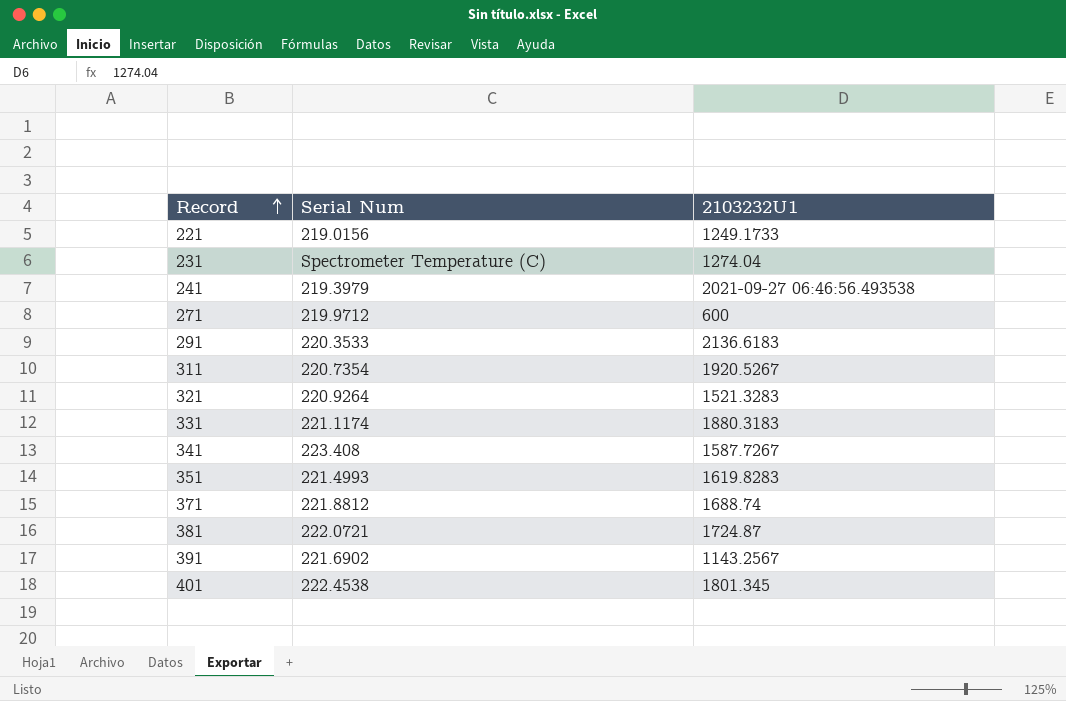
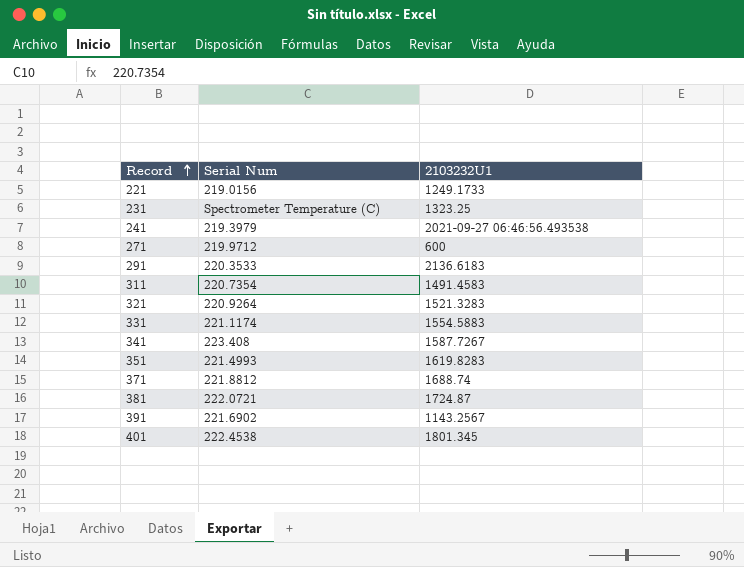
231 | 2103232U1: 1274.04 -> 1323.25
311 | 2103232U1: 1920.5267 -> 1491.4583
331 | 2103232U1: 1880.3183 -> 1554.5883

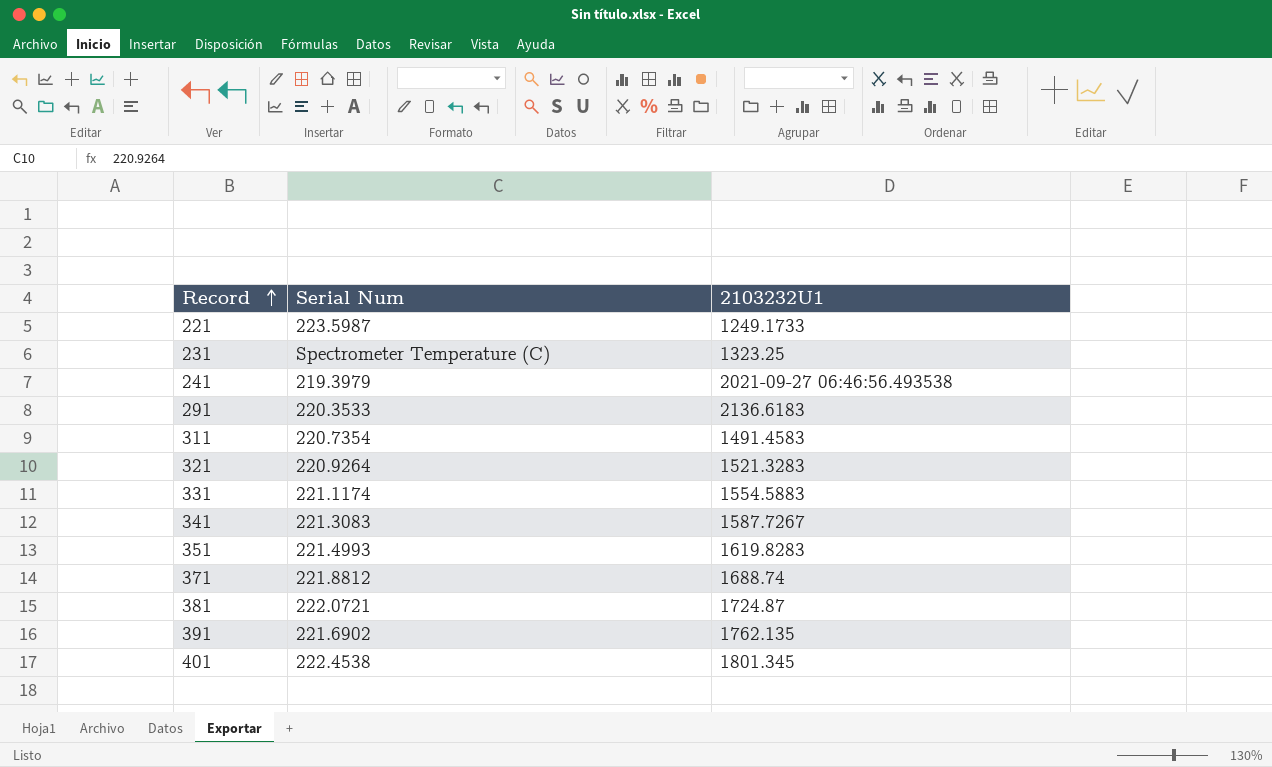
row 271: 219.9712 | 600 -> none
221 | Serial Num: 219.0156 -> 223.5987
341 | Serial Num: 223.408 -> 221.3083
391 | 2103232U1: 1143.2567 -> 1762.135

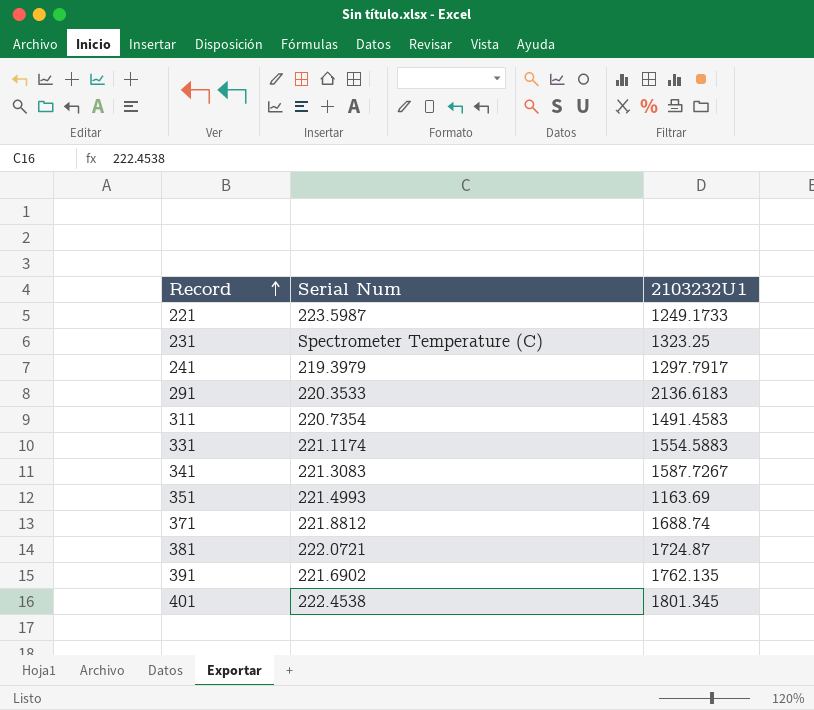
row 321: 220.9264 | 1521.3283 -> none
241 | 2103232U1: 2021-09-27 06:46:56.493538 -> 1297.7917
351 | 2103232U1: 1619.8283 -> 1163.69

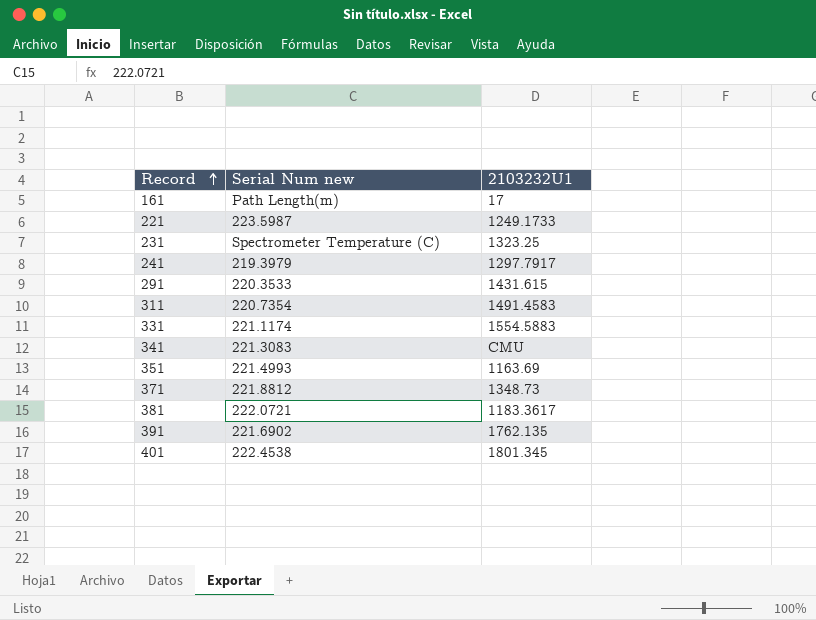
column name: Serial Num -> Serial Num new
row 161: none -> Path Length(m) | 17
291 | 2103232U1: 2136.6183 -> 1431.615
341 | 2103232U1: 1587.7267 -> CMU
371 | 2103232U1: 1688.74 -> 1348.73
381 | 2103232U1: 1724.87 -> 1183.3617

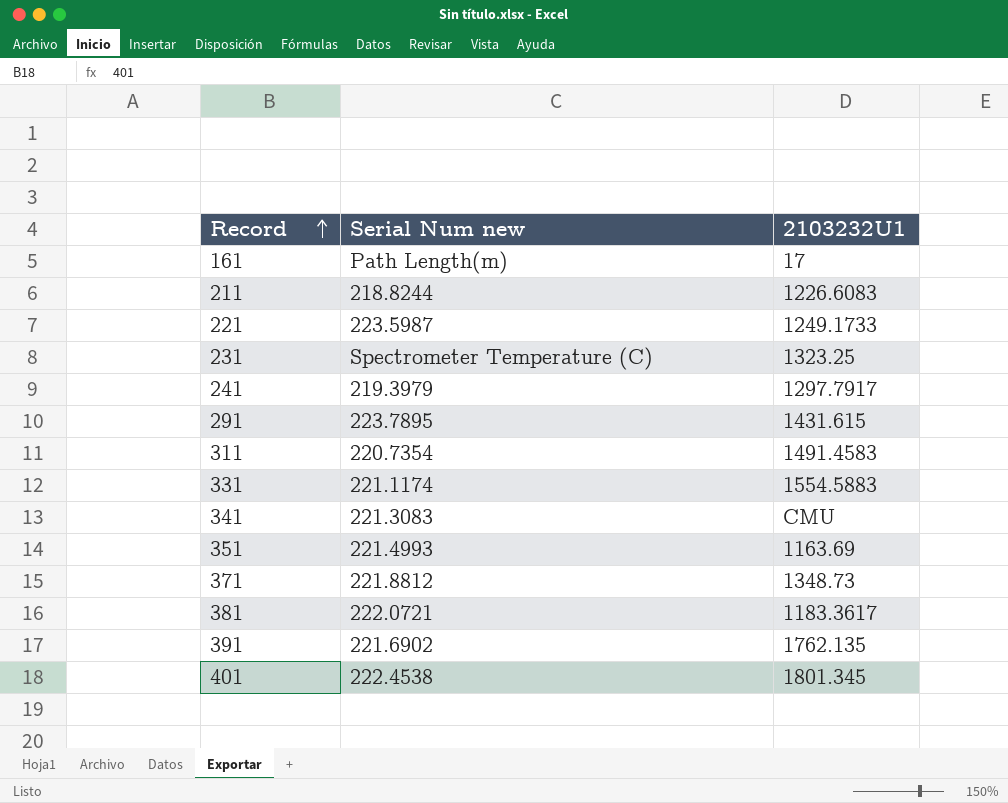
row 211: none -> 218.8244 | 1226.6083
291 | Serial Num new: 220.3533 -> 223.7895

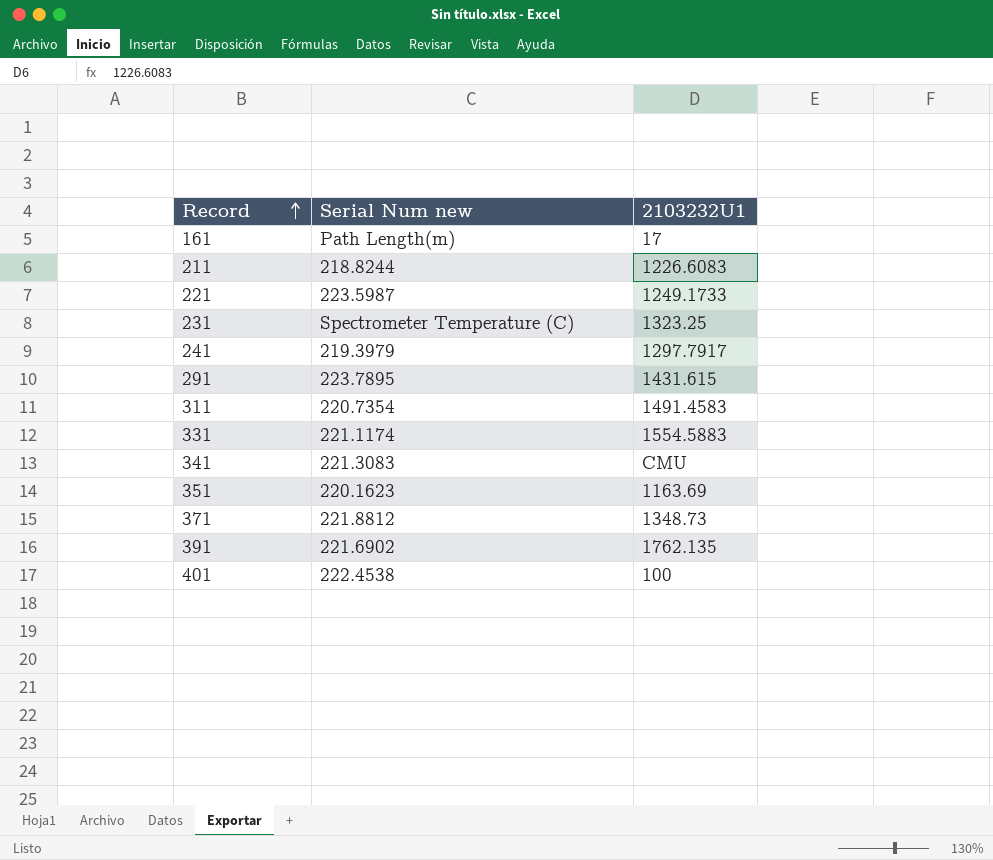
row 381: 222.0721 | 1183.3617 -> none
351 | Serial Num new: 221.4993 -> 220.1623
401 | 2103232U1: 1801.345 -> 100

